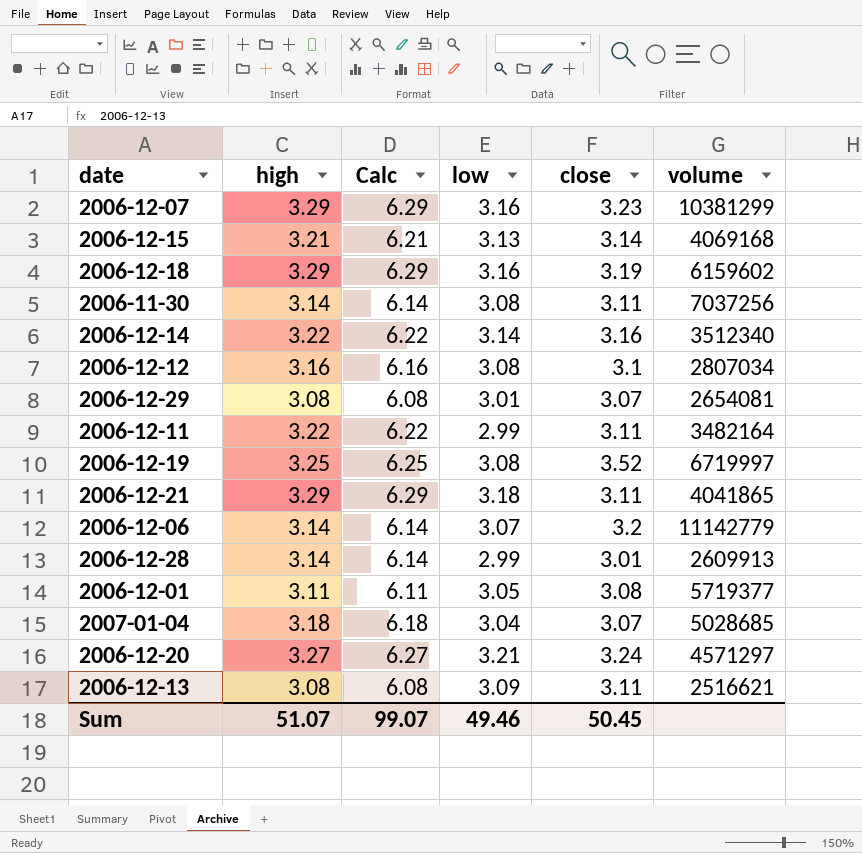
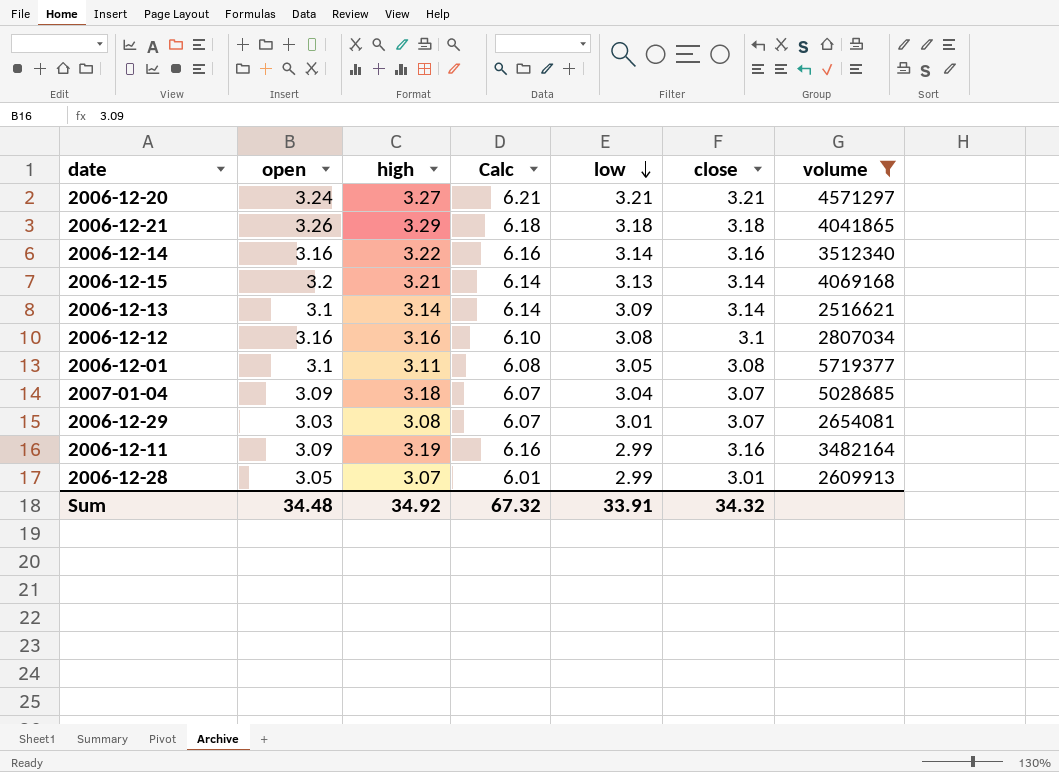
filter: none -> volume <= 5719377
row order: none -> low descending
column open | position: none -> 2
column Calc | formula: [high] + 3 -> [close] + 3
2006-12-20 | close: 3.24 -> 3.21
2006-12-21 | close: 3.11 -> 3.18
2006-12-13 | high: 3.08 -> 3.14
2006-12-13 | close: 3.11 -> 3.14
2006-12-11 | high: 3.22 -> 3.19
2006-12-11 | close: 3.11 -> 3.16
2006-12-28 | high: 3.14 -> 3.07
Sum | high: 51.07 -> 34.92
Sum | Calc: 99.07 -> 67.32
Sum | low: 49.46 -> 33.91
Sum | close: 50.45 -> 34.32

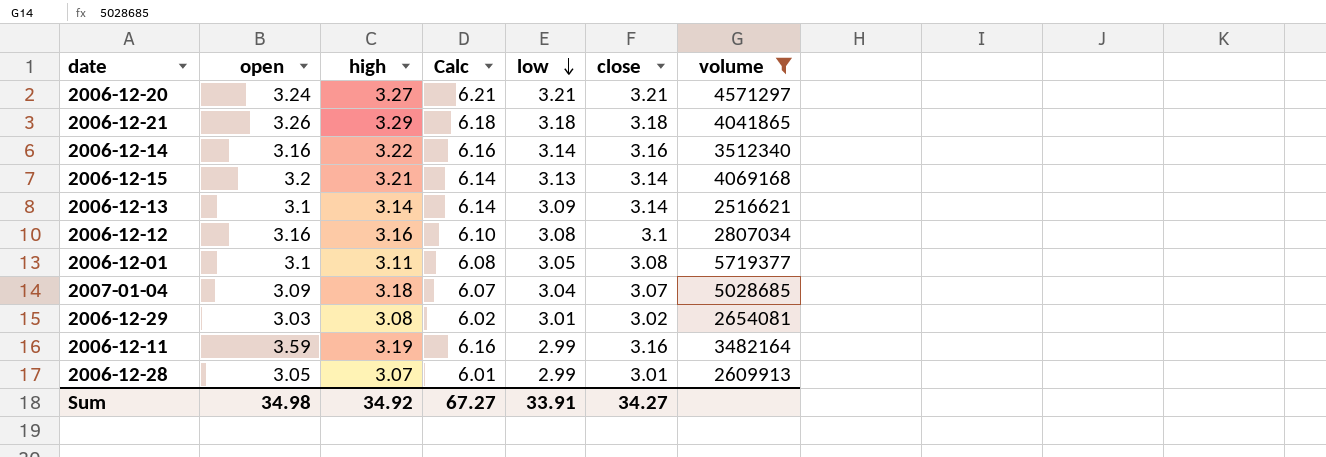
2006-12-29 | Calc: 6.07 -> 6.02
2006-12-29 | close: 3.07 -> 3.02
2006-12-11 | open: 3.09 -> 3.59
Sum | open: 34.48 -> 34.98
Sum | Calc: 67.32 -> 67.27
Sum | close: 34.32 -> 34.27

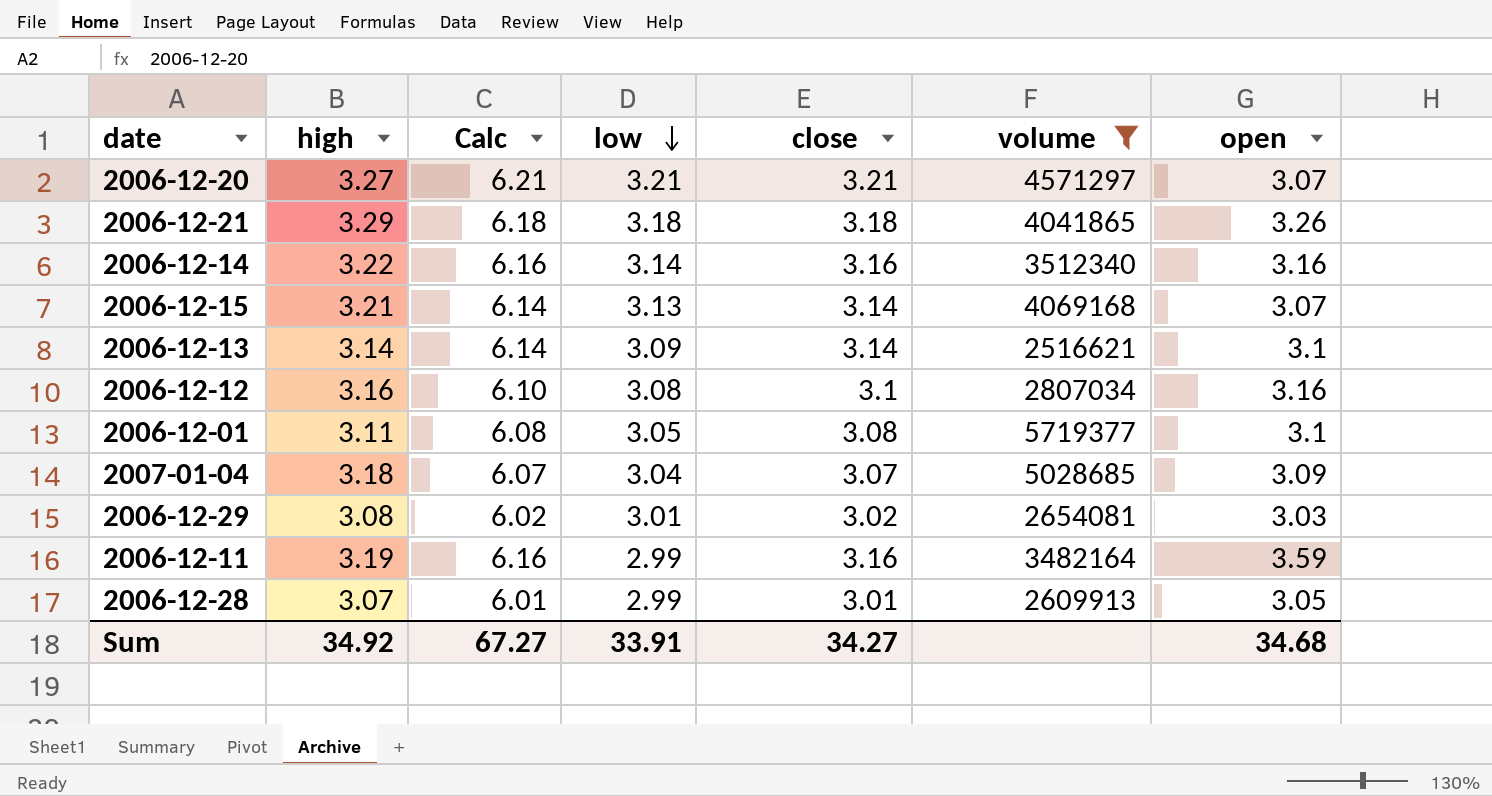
column open | position: 2 -> 7
2006-12-20 | open: 3.24 -> 3.07
2006-12-15 | open: 3.2 -> 3.07
Sum | open: 34.98 -> 34.68

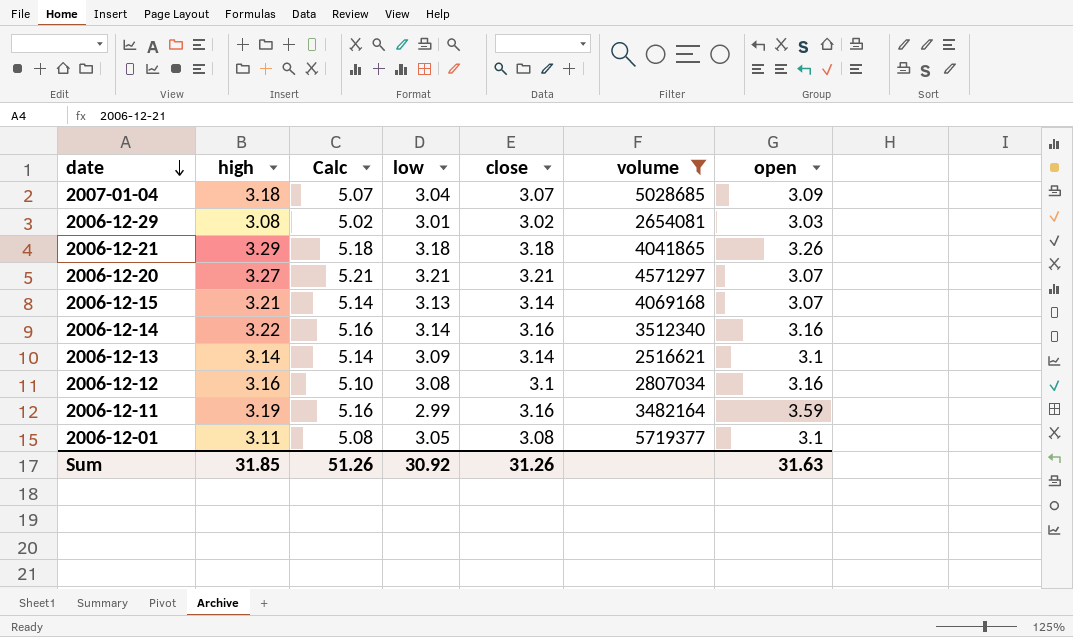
row order: low descending -> date descending
column Calc | formula: [close] + 3 -> [close] + 2
row 2006-12-28: 3.07 | 6.01 | 2.99 | 3.01 | 2609913 | 3.05 -> none
Sum | high: 34.92 -> 31.85
Sum | Calc: 67.27 -> 51.26
Sum | low: 33.91 -> 30.92
Sum | close: 34.27 -> 31.26
Sum | open: 34.68 -> 31.63

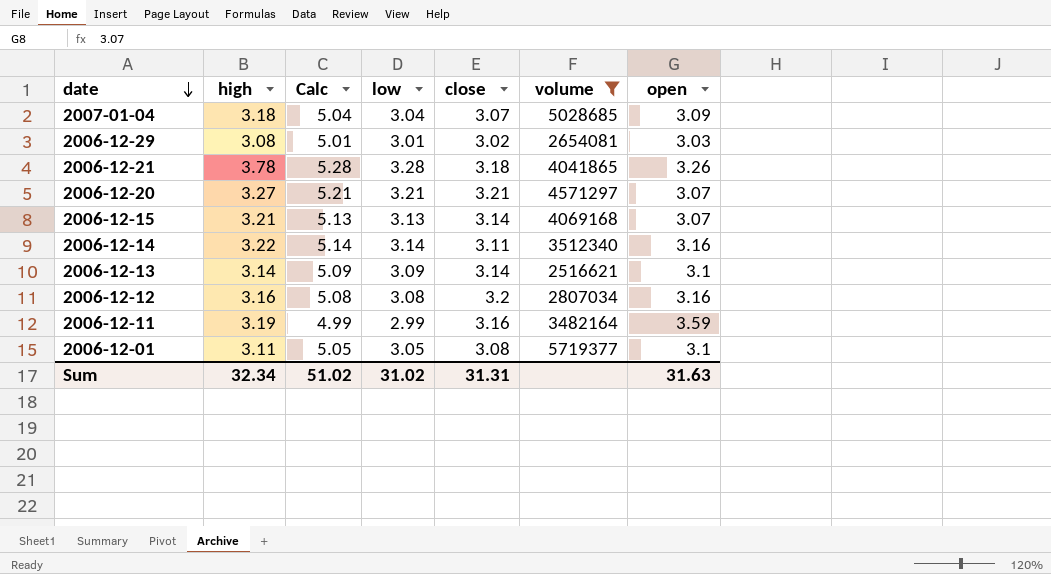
column Calc | formula: [close] + 2 -> [low] + 2
2006-12-21 | high: 3.29 -> 3.78
2006-12-21 | low: 3.18 -> 3.28
2006-12-14 | close: 3.16 -> 3.11
2006-12-12 | close: 3.1 -> 3.2
Sum | high: 31.85 -> 32.34
Sum | Calc: 51.26 -> 51.02
Sum | low: 30.92 -> 31.02
Sum | close: 31.26 -> 31.31

